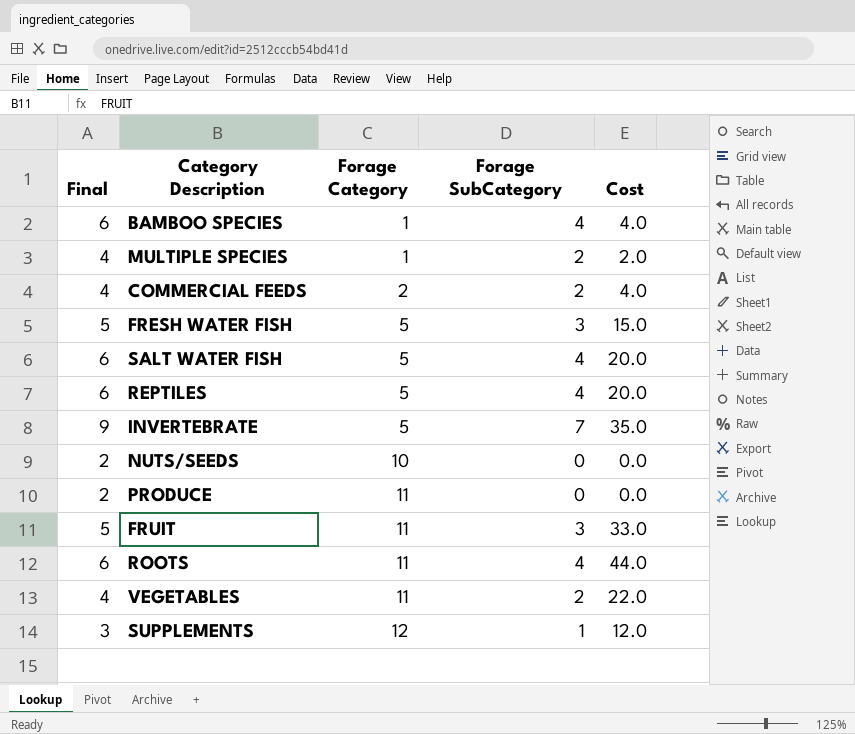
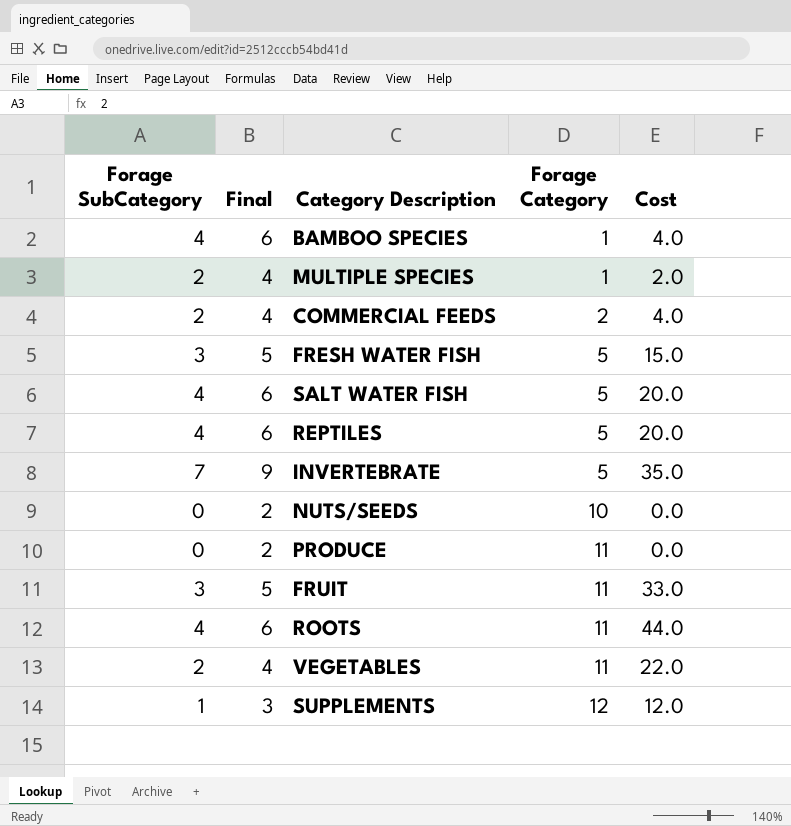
column Forage SubCategory | position: 4 -> 1

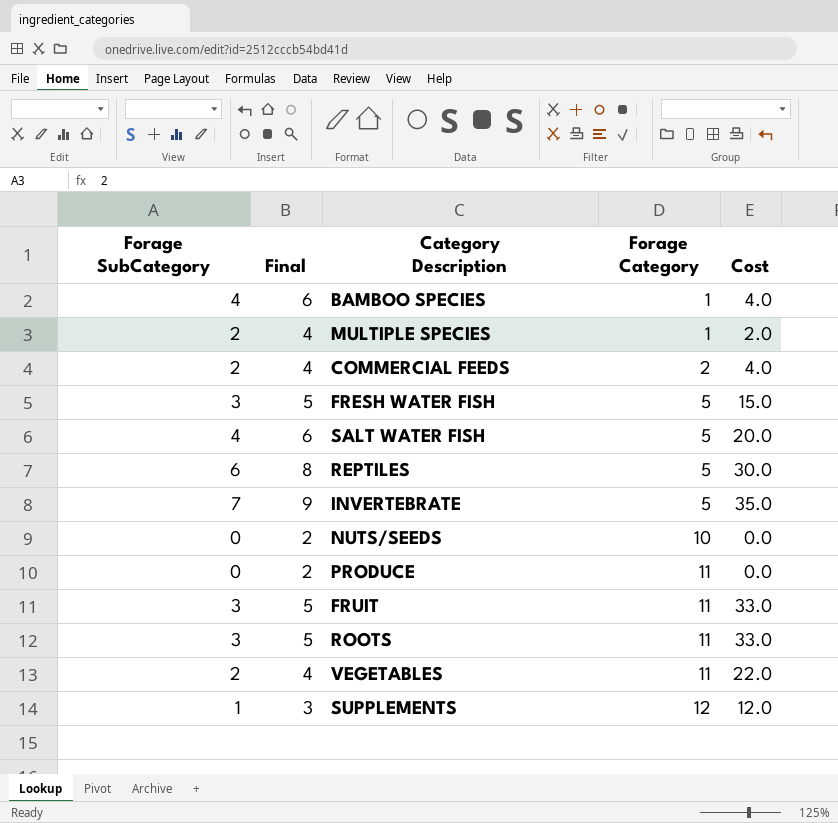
REPTILES | Forage SubCategory: 4 -> 6
REPTILES | Final: 6 -> 8
REPTILES | Cost: 20.0 -> 30.0
ROOTS | Forage SubCategory: 4 -> 3
ROOTS | Final: 6 -> 5
ROOTS | Cost: 44.0 -> 33.0

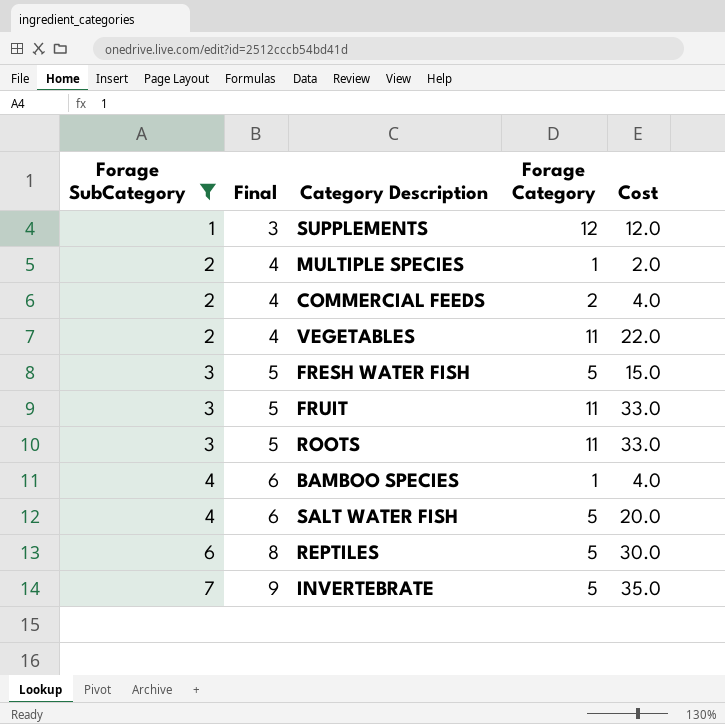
filter: none -> Forage SubCategory != 0
row order: Forage Category ascending -> Forage SubCategory ascending

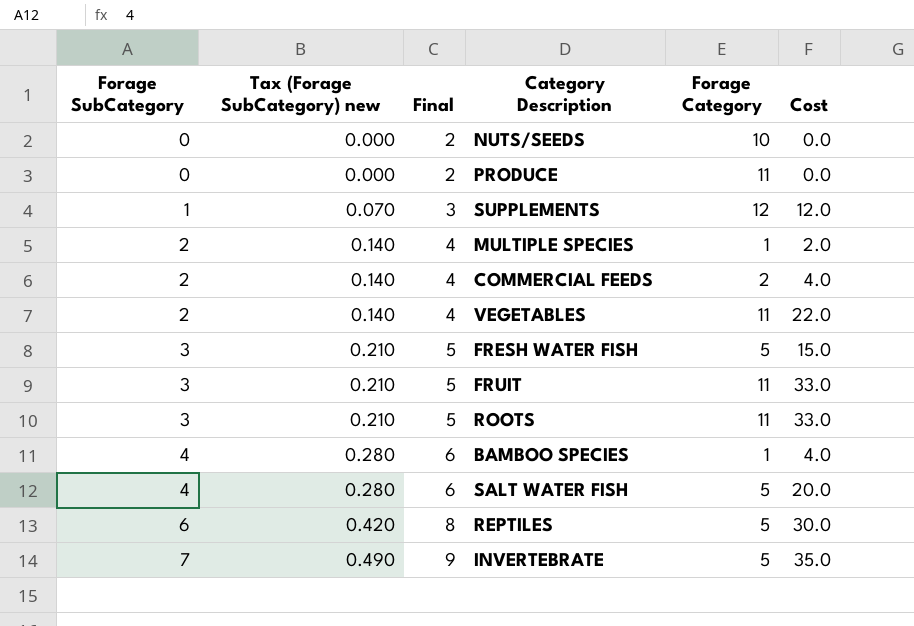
filter: Forage SubCategory != 0 -> none
column Tax (Forage SubCategory) new | formula: none -> [Forage SubCategory] * 0.07

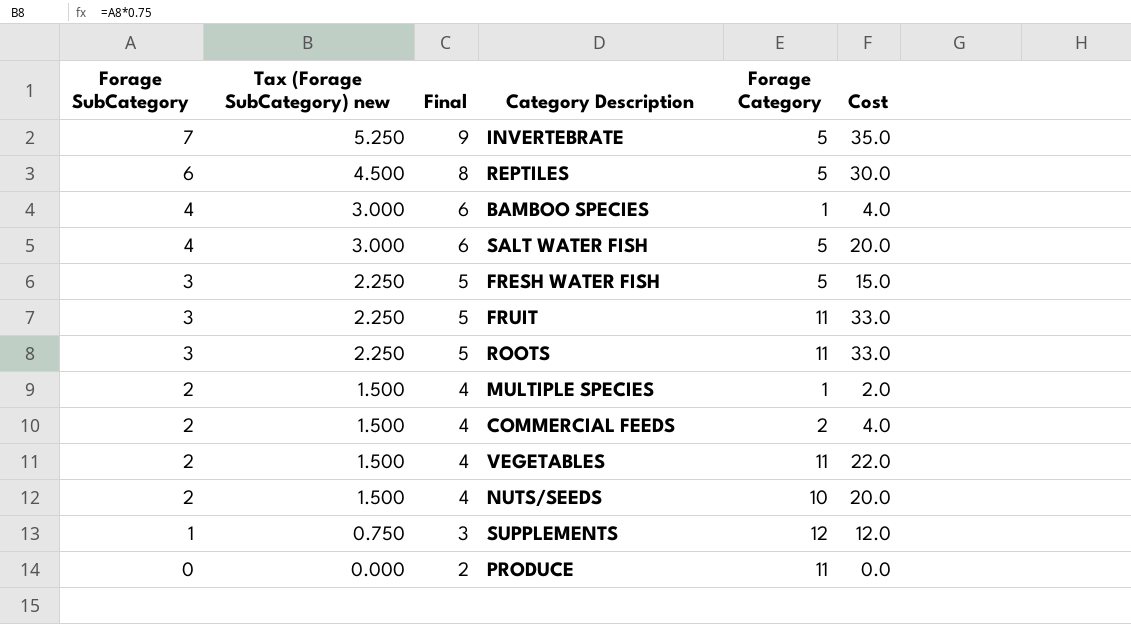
row order: Forage SubCategory ascending -> Forage SubCategory descending
column Tax (Forage SubCategory) new | formula: [Forage SubCategory] * 0.07 -> [Forage SubCategory] * 0.75
NUTS/SEEDS | Forage SubCategory: 0 -> 2
NUTS/SEEDS | Final: 2 -> 4
NUTS/SEEDS | Cost: 0.0 -> 20.0

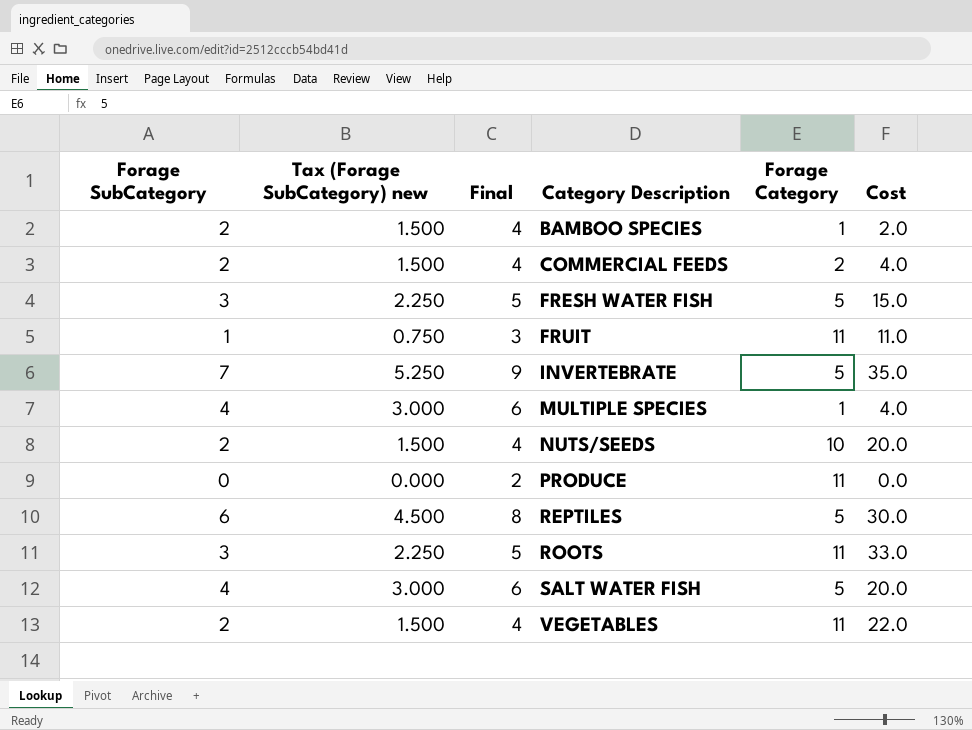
row order: Forage SubCategory descending -> Category Description ascending
row SUPPLEMENTS: 1 | 0.750 | 3 | 12 | 12.0 -> none
BAMBOO SPECIES | Forage SubCategory: 4 -> 2
BAMBOO SPECIES | Tax (Forage SubCategory) new: 3.000 -> 1.500
BAMBOO SPECIES | Final: 6 -> 4
BAMBOO SPECIES | Cost: 4.0 -> 2.0
FRUIT | Forage SubCategory: 3 -> 1
FRUIT | Tax (Forage SubCategory) new: 2.250 -> 0.750
FRUIT | Final: 5 -> 3
FRUIT | Cost: 33.0 -> 11.0
MULTIPLE SPECIES | Forage SubCategory: 2 -> 4
MULTIPLE SPECIES | Tax (Forage SubCategory) new: 1.500 -> 3.000
MULTIPLE SPECIES | Final: 4 -> 6
MULTIPLE SPECIES | Cost: 2.0 -> 4.0

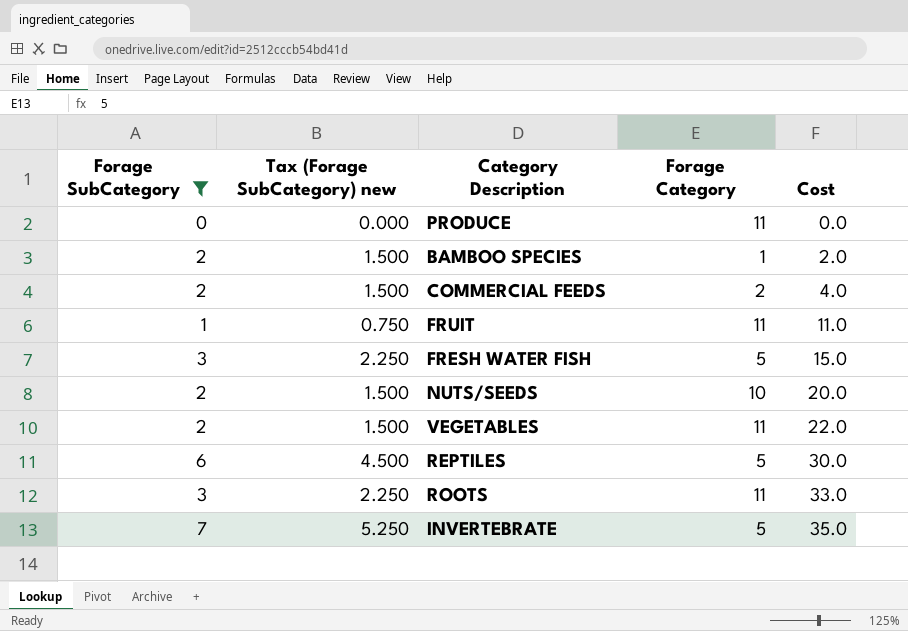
filter: none -> Forage SubCategory != 4
row order: Category Description ascending -> Cost ascending
column Final | formula: [Forage SubCategory] + 2 -> none

